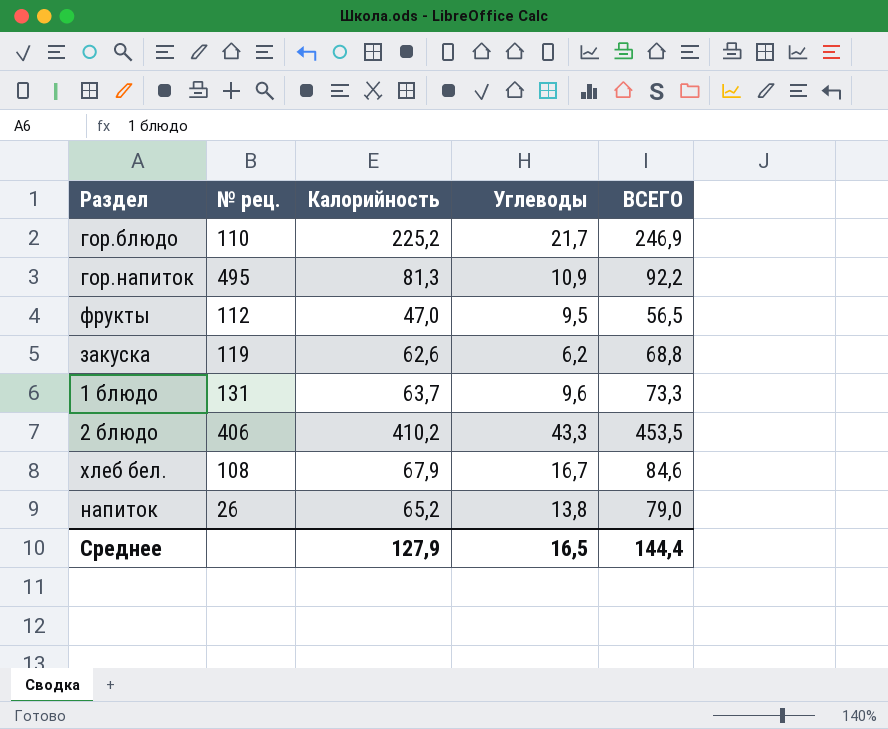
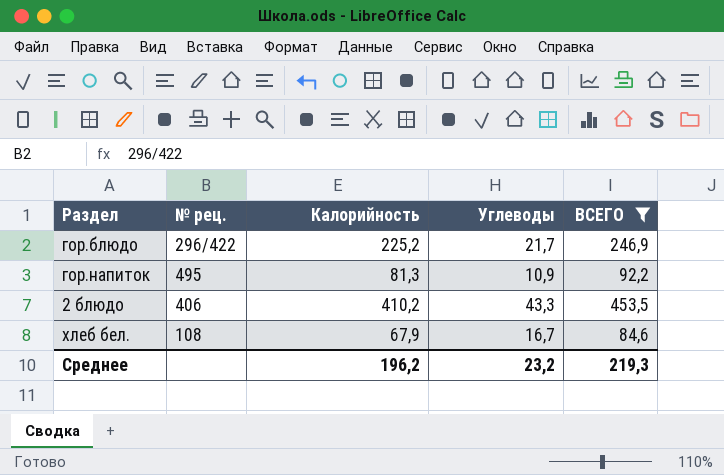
filter: none -> ВСЕГО >= 84,6
гор.блюдо | № рец.: 110 -> 296/422
Среднее | Калорийность: 127,9 -> 196,2
Среднее | Углеводы: 16,5 -> 23,2
Среднее | ВСЕГО: 144,4 -> 219,3

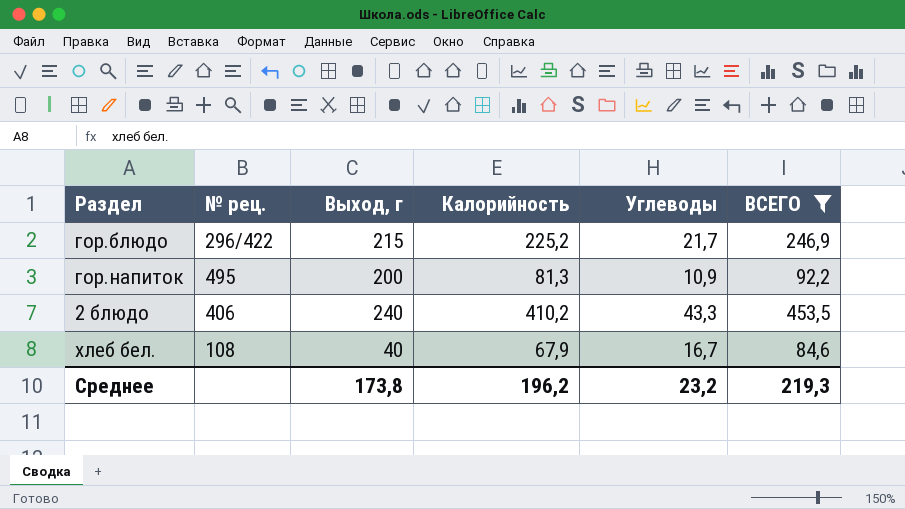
column Выход, г | position: none -> 3

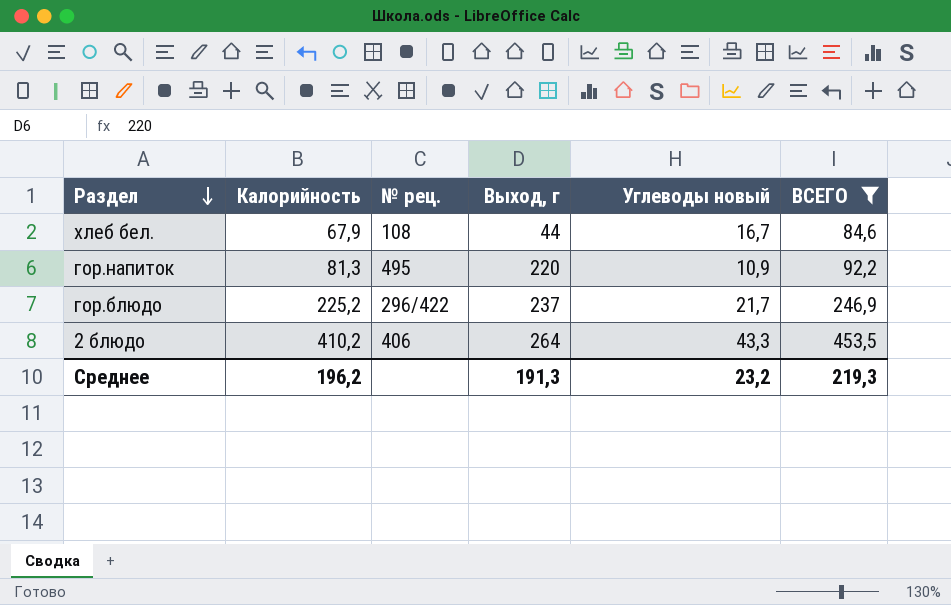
row order: none -> Раздел descending
column Калорийность | position: 4 -> 2
column name: Углеводы -> Углеводы новый
хлеб бел. | Выход, г: 40 -> 44
гор.напиток | Выход, г: 200 -> 220
гор.блюдо | Выход, г: 215 -> 237
2 блюдо | Выход, г: 240 -> 264
Среднее | Выход, г: 173,8 -> 191,3

